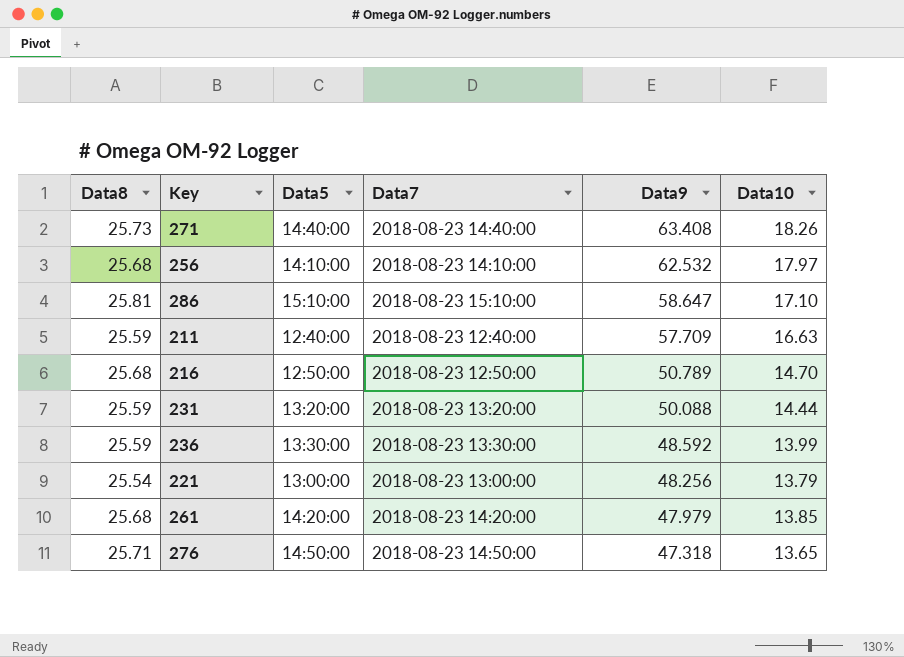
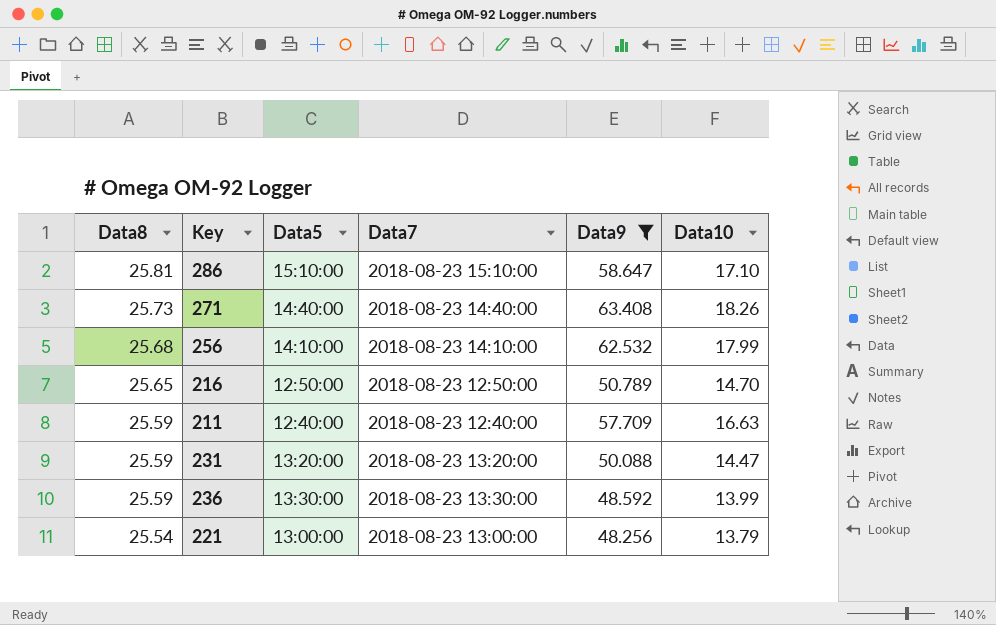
filter: none -> Data9 >= 48.256
row order: Data9 descending -> Data8 descending
256 | Data10: 17.97 -> 17.99
216 | Data8: 25.68 -> 25.65
231 | Data10: 14.44 -> 14.47

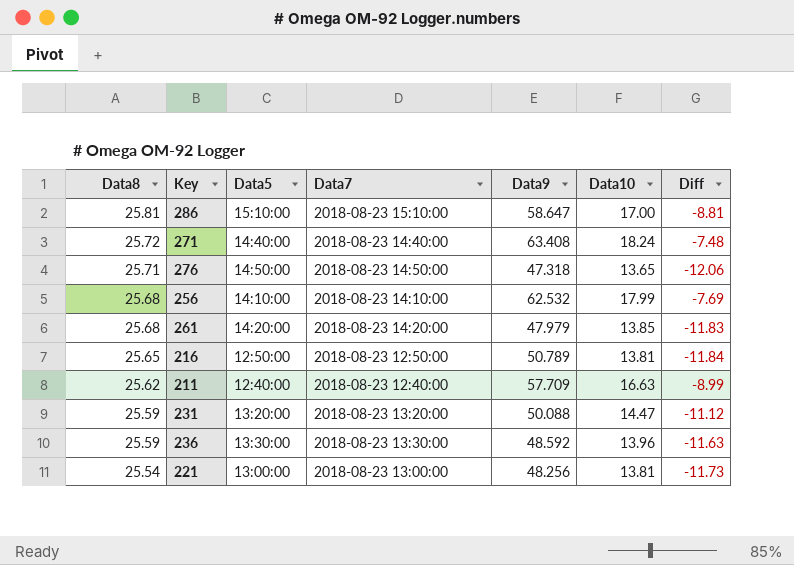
filter: Data9 >= 48.256 -> none
column Diff | formula: none -> [Data10] - [Data8]
286 | Data10: 17.10 -> 17.00
271 | Data8: 25.73 -> 25.72
271 | Data10: 18.26 -> 18.24
216 | Data10: 14.70 -> 13.81
211 | Data8: 25.59 -> 25.62
236 | Data10: 13.99 -> 13.96
221 | Data10: 13.79 -> 13.81

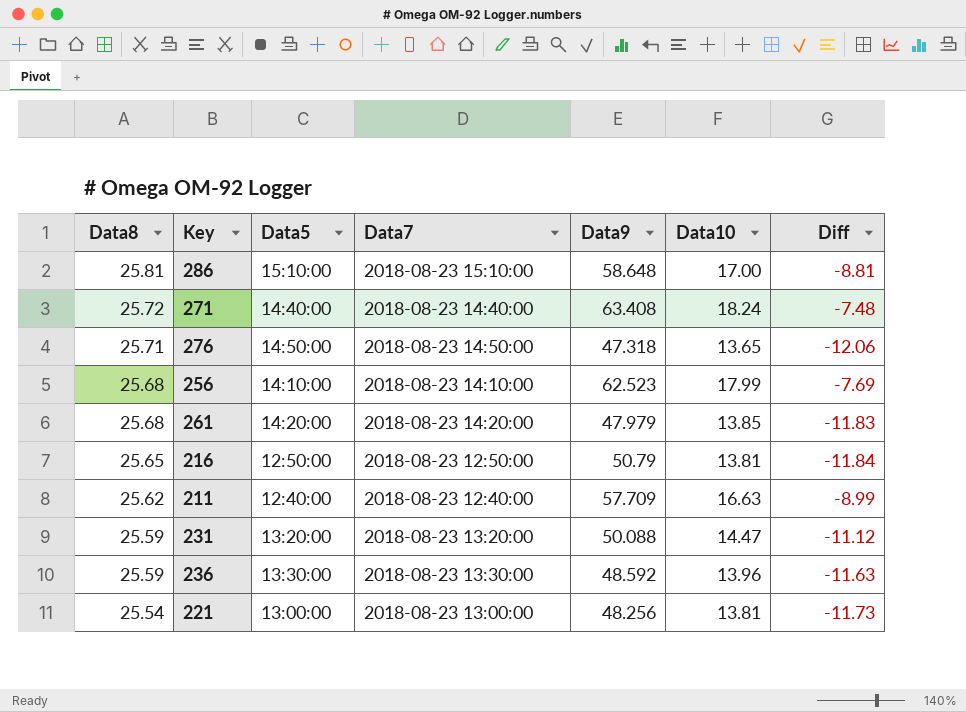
286 | Data9: 58.647 -> 58.648
256 | Data9: 62.532 -> 62.523
216 | Data9: 50.789 -> 50.79

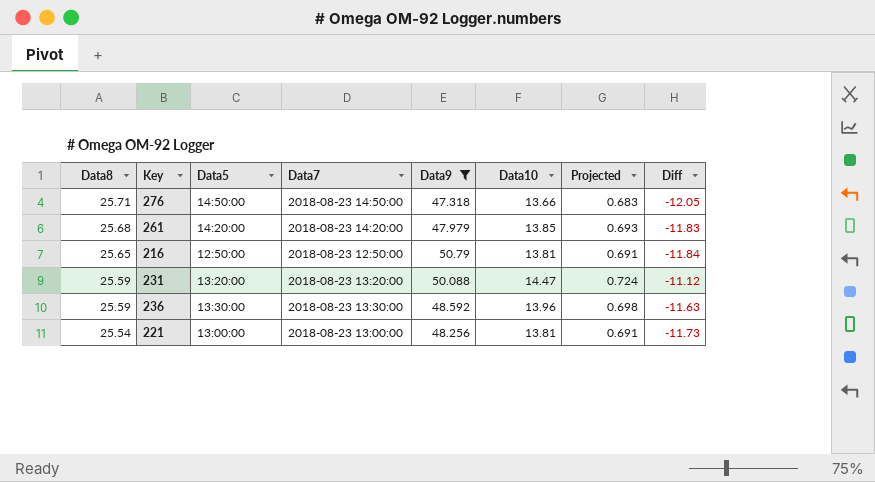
filter: none -> Data9 <= 50.79
column Projected | formula: none -> [Data10] * 0.05
276 | Data10: 13.65 -> 13.66
276 | Diff: -12.06 -> -12.05

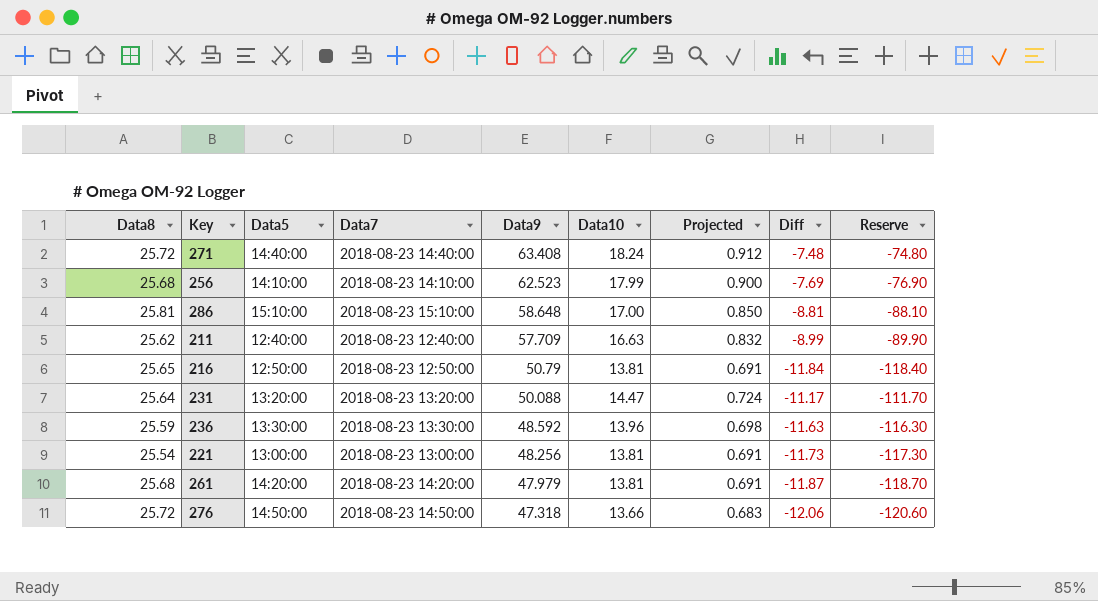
filter: Data9 <= 50.79 -> none
row order: Data8 descending -> Data9 descending
column Reserve | formula: none -> [Diff] * 10
231 | Data8: 25.59 -> 25.64
231 | Diff: -11.12 -> -11.17
261 | Data10: 13.85 -> 13.81
261 | Projected: 0.693 -> 0.691
261 | Diff: -11.83 -> -11.87
276 | Data8: 25.71 -> 25.72
276 | Diff: -12.05 -> -12.06

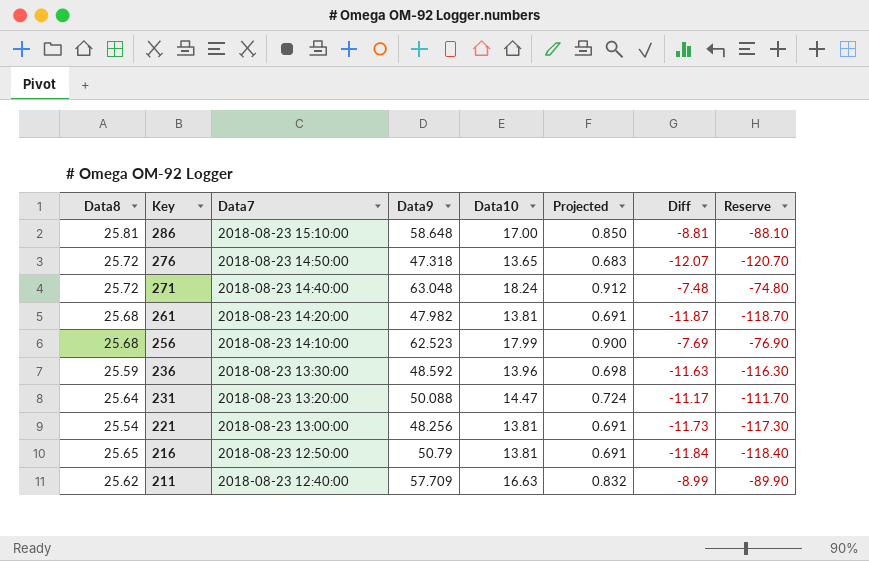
row order: Data9 descending -> Key descending
column Data5 | position: 3 -> none
276 | Data10: 13.66 -> 13.65
276 | Diff: -12.06 -> -12.07
276 | Reserve: -120.60 -> -120.70
271 | Data9: 63.408 -> 63.048
261 | Data9: 47.979 -> 47.982

